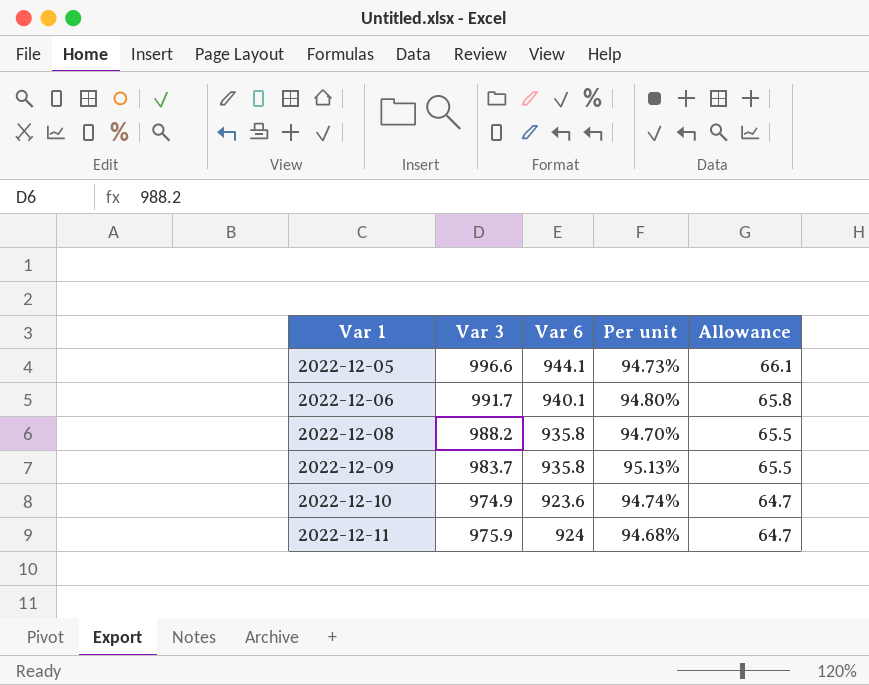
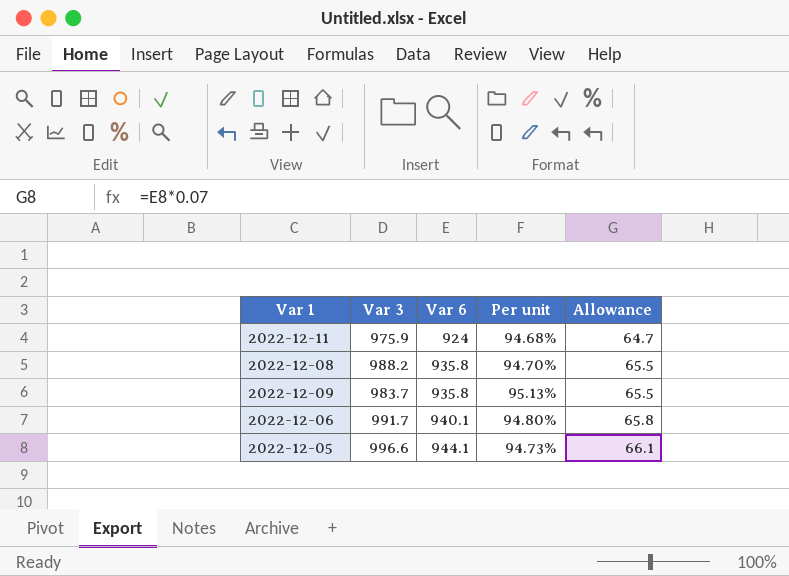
row order: Var 1 ascending -> Var 6 ascending
row 2022-12-10: 974.9 | 923.6 | 94.74% | 64.7 -> none

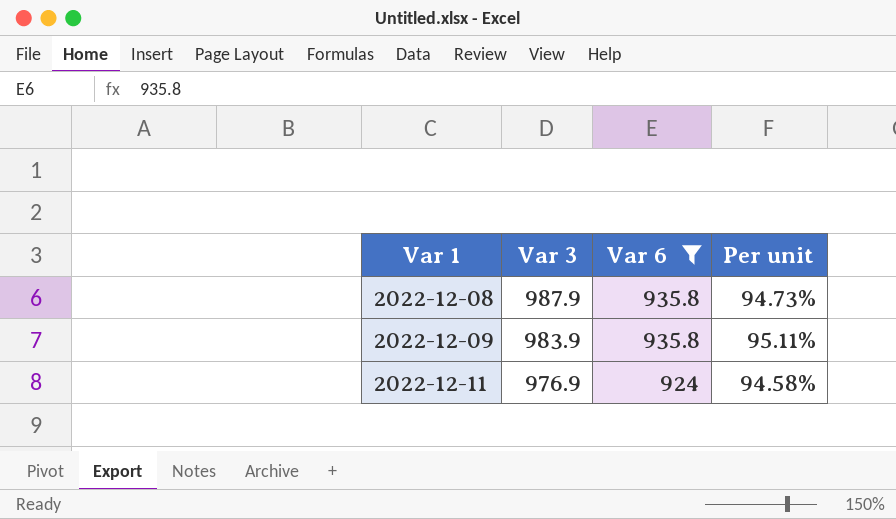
filter: none -> Var 6 <= 935.8
row order: Var 6 ascending -> Var 1 ascending
column Allowance | formula: [Var 6] * 0.07 -> none
2022-12-08 | Var 3: 988.2 -> 987.9
2022-12-08 | Per unit: 94.70% -> 94.73%
2022-12-09 | Var 3: 983.7 -> 983.9
2022-12-09 | Per unit: 95.13% -> 95.11%
2022-12-11 | Var 3: 975.9 -> 976.9
2022-12-11 | Per unit: 94.68% -> 94.58%

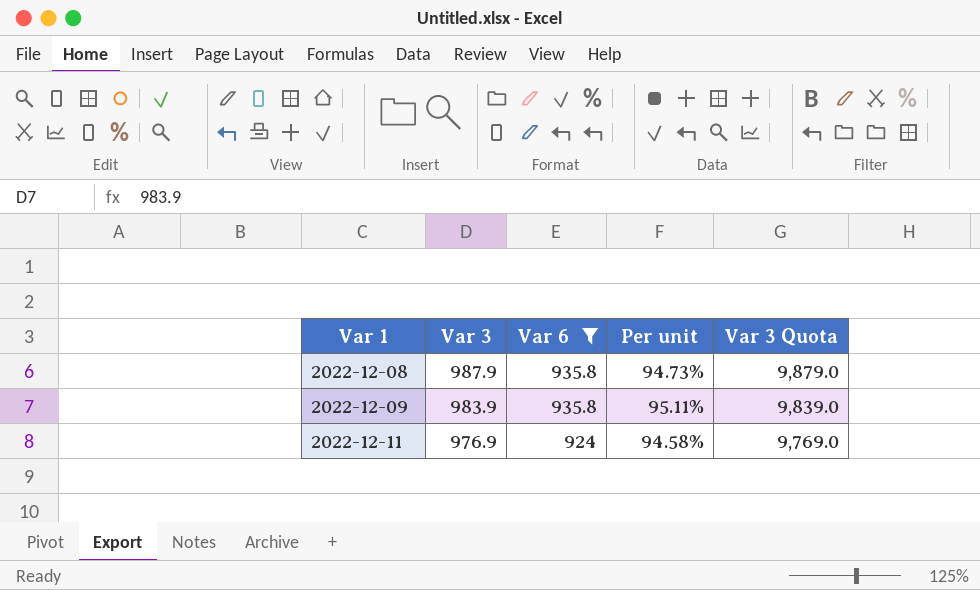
column Var 3 Quota | formula: none -> [Var 3] * 10

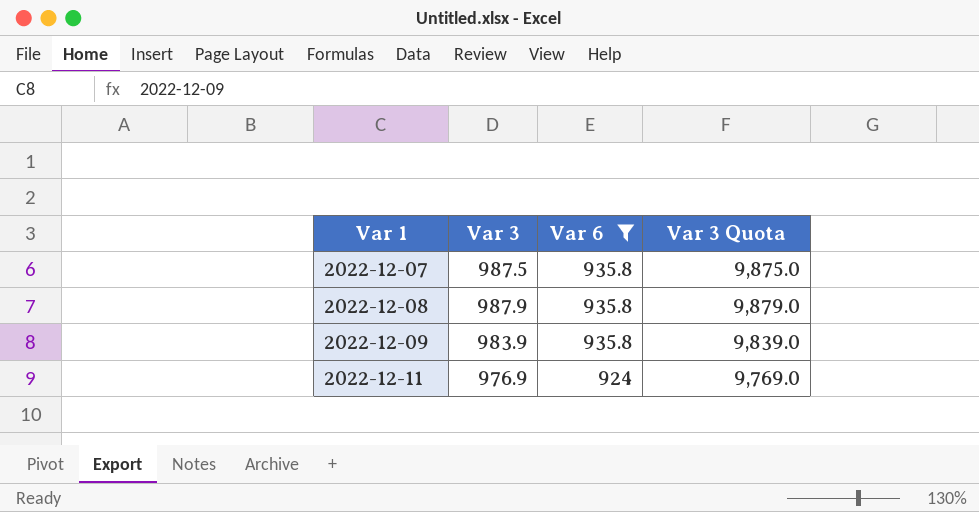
column Per unit | formula: [Var 6] / [Var 3] -> none
row 2022-12-07: none -> 987.5 | 935.8 | 9,875.0

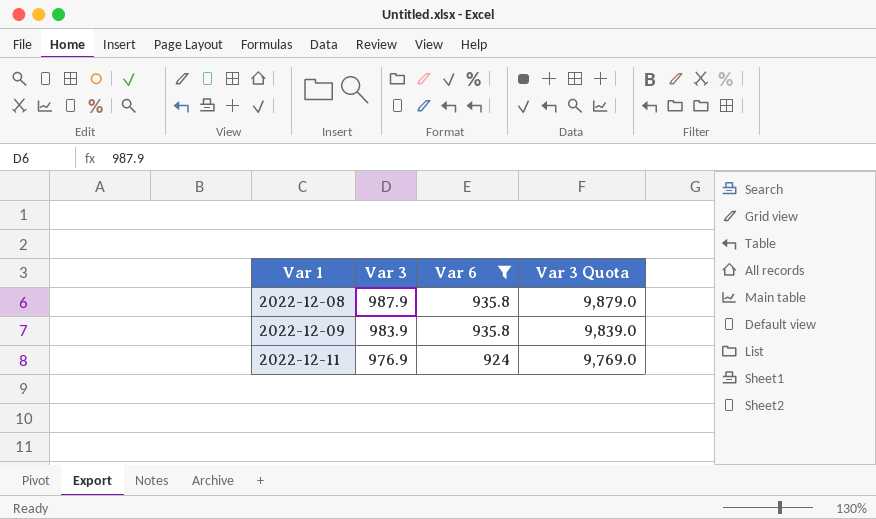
row 2022-12-07: 987.5 | 935.8 | 9,875.0 -> none

